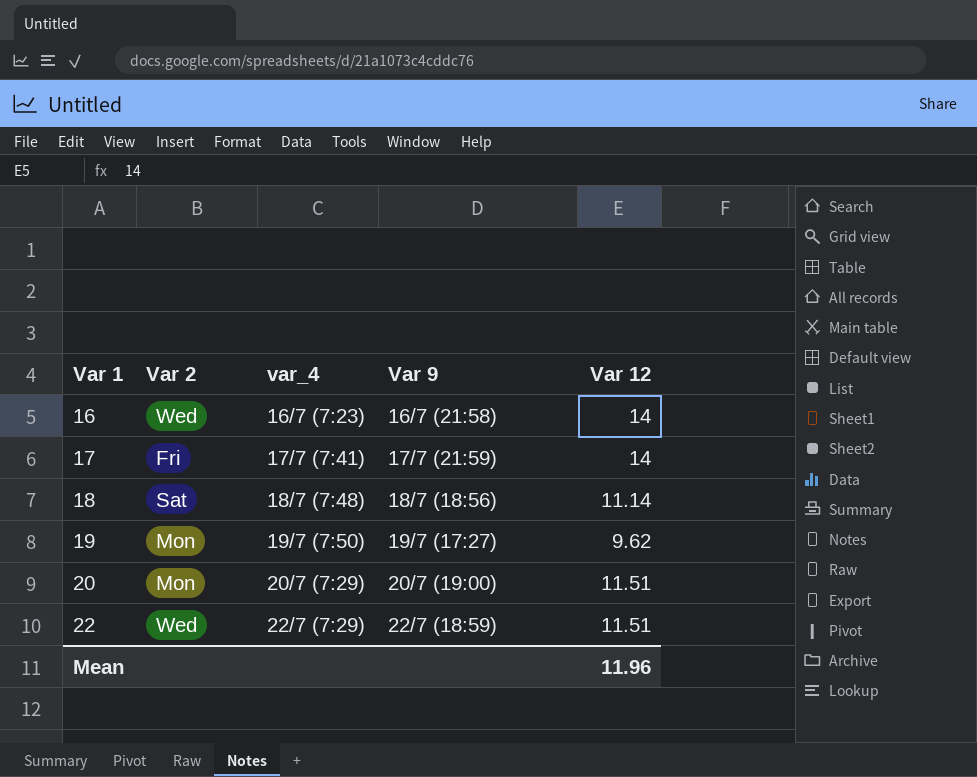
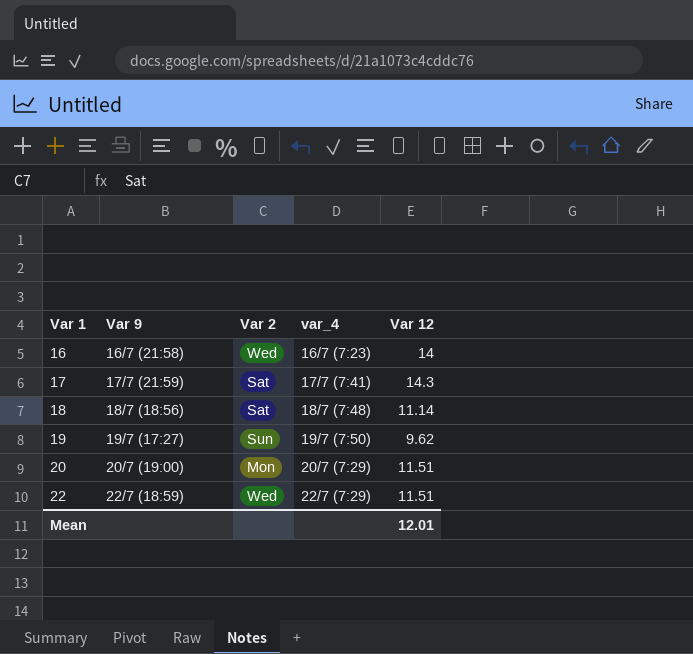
column Var 9 | position: 4 -> 2
17 | Var 2: Fri -> Sat
17 | Var 12: 14 -> 14.3
19 | Var 2: Mon -> Sun
Mean | Var 12: 11.96 -> 12.01

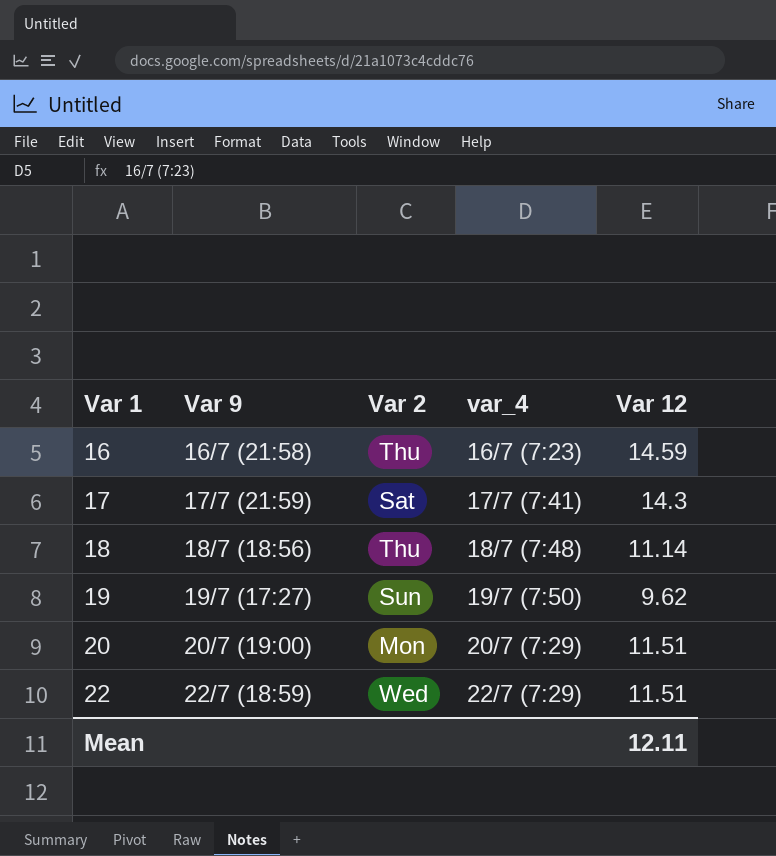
16 | Var 2: Wed -> Thu
16 | Var 12: 14 -> 14.59
18 | Var 2: Sat -> Thu
Mean | Var 12: 12.01 -> 12.11

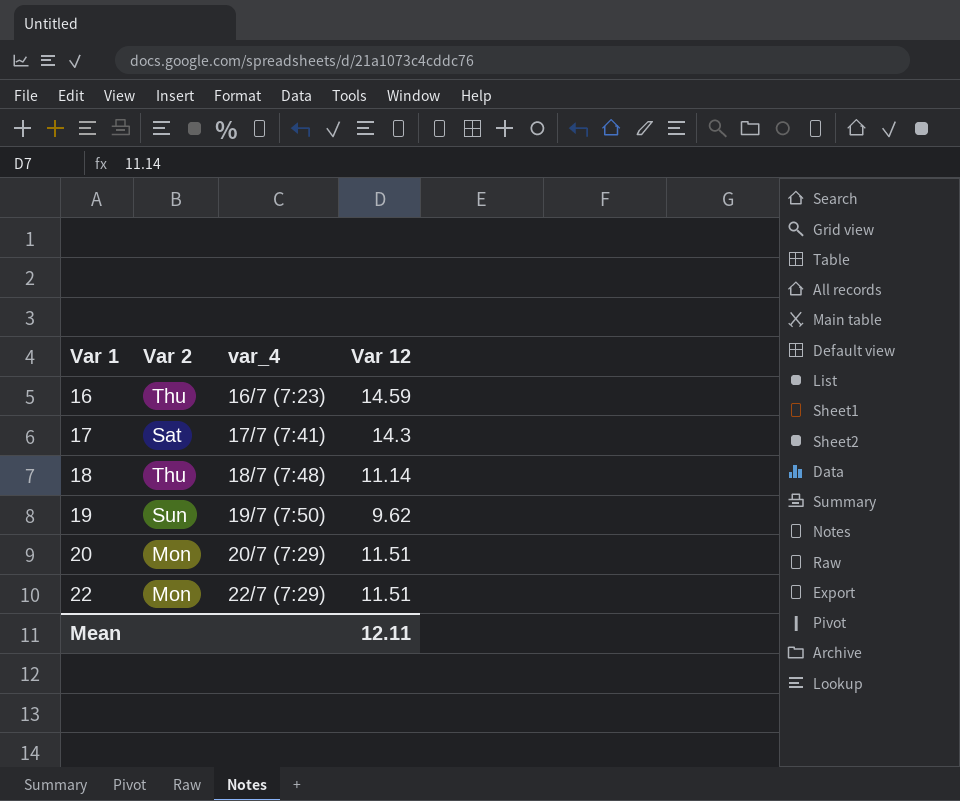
column Var 9 | position: 2 -> none
22 | Var 2: Wed -> Mon

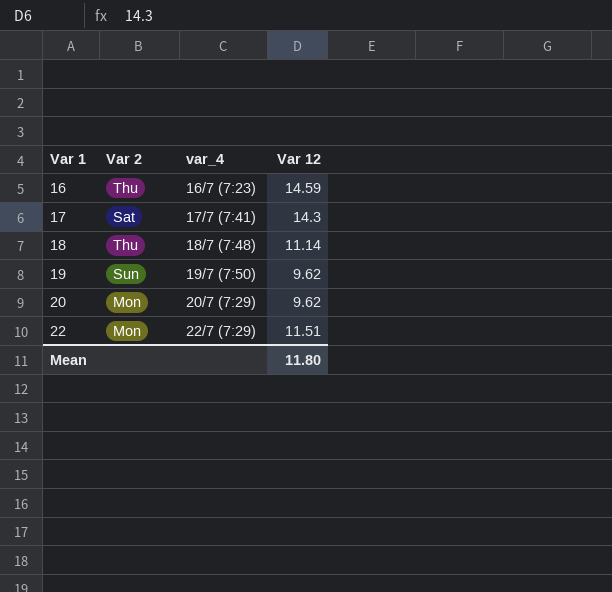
20 | Var 12: 11.51 -> 9.62
Mean | Var 12: 12.11 -> 11.80

